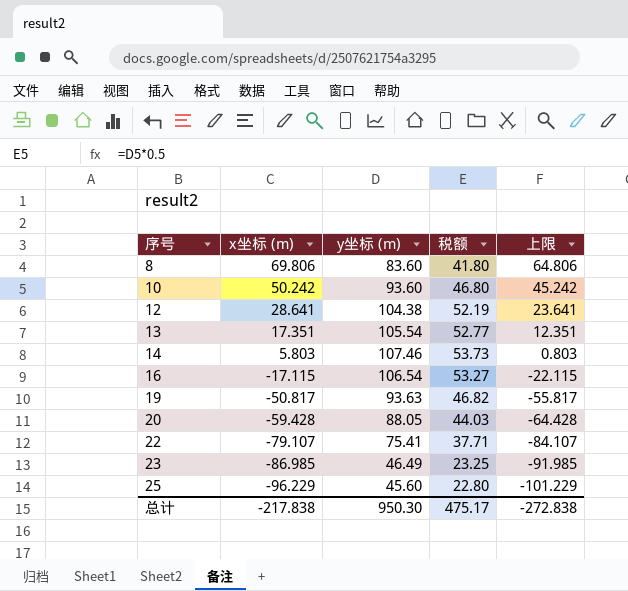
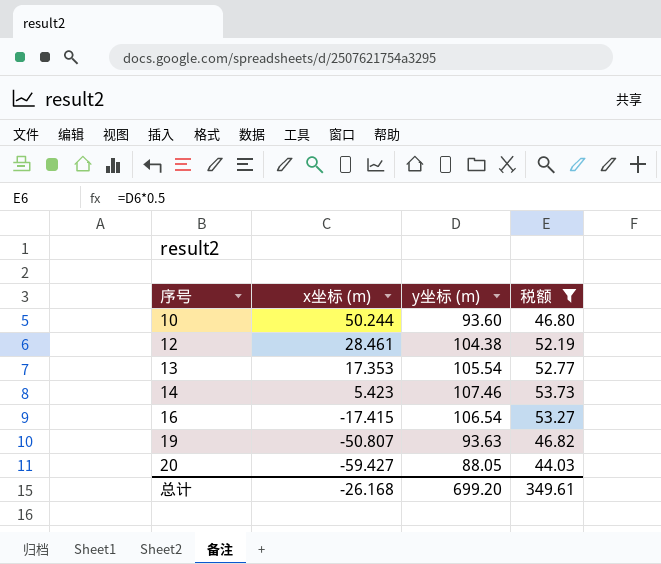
filter: none -> 税额 >= 44.03
column 上限 | formula: [x坐标 (m)] - 5 -> none
10 | x坐标 (m): 50.242 -> 50.244
12 | x坐标 (m): 28.641 -> 28.461
13 | x坐标 (m): 17.351 -> 17.353
14 | x坐标 (m): 5.803 -> 5.423
16 | x坐标 (m): -17.115 -> -17.415
19 | x坐标 (m): -50.817 -> -50.807
20 | x坐标 (m): -59.428 -> -59.427
总计 | x坐标 (m): -217.838 -> -26.168
总计 | y坐标 (m): 950.30 -> 699.20
总计 | 税额: 475.17 -> 349.61

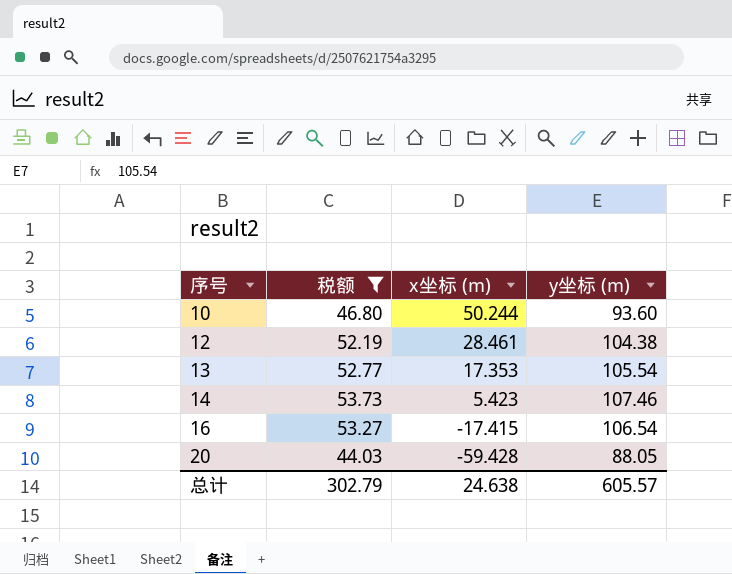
column 税额 | position: 4 -> 2
row 19: -50.807 | 93.63 | 46.82 -> none
20 | x坐标 (m): -59.427 -> -59.428
总计 | 税额: 349.61 -> 302.79
总计 | x坐标 (m): -26.168 -> 24.638
总计 | y坐标 (m): 699.20 -> 605.57

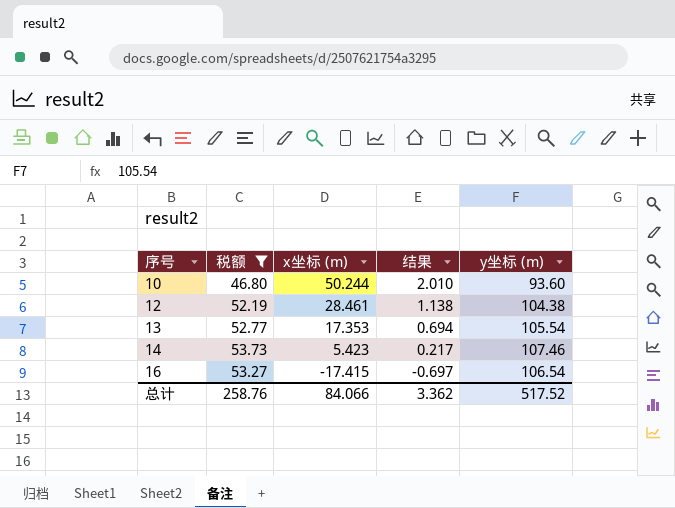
column 结果 | formula: none -> [x坐标 (m)] * 0.04
row 20: 44.03 | -59.428 | 88.05 -> none
总计 | 税额: 302.79 -> 258.76
总计 | x坐标 (m): 24.638 -> 84.066
总计 | y坐标 (m): 605.57 -> 517.52

